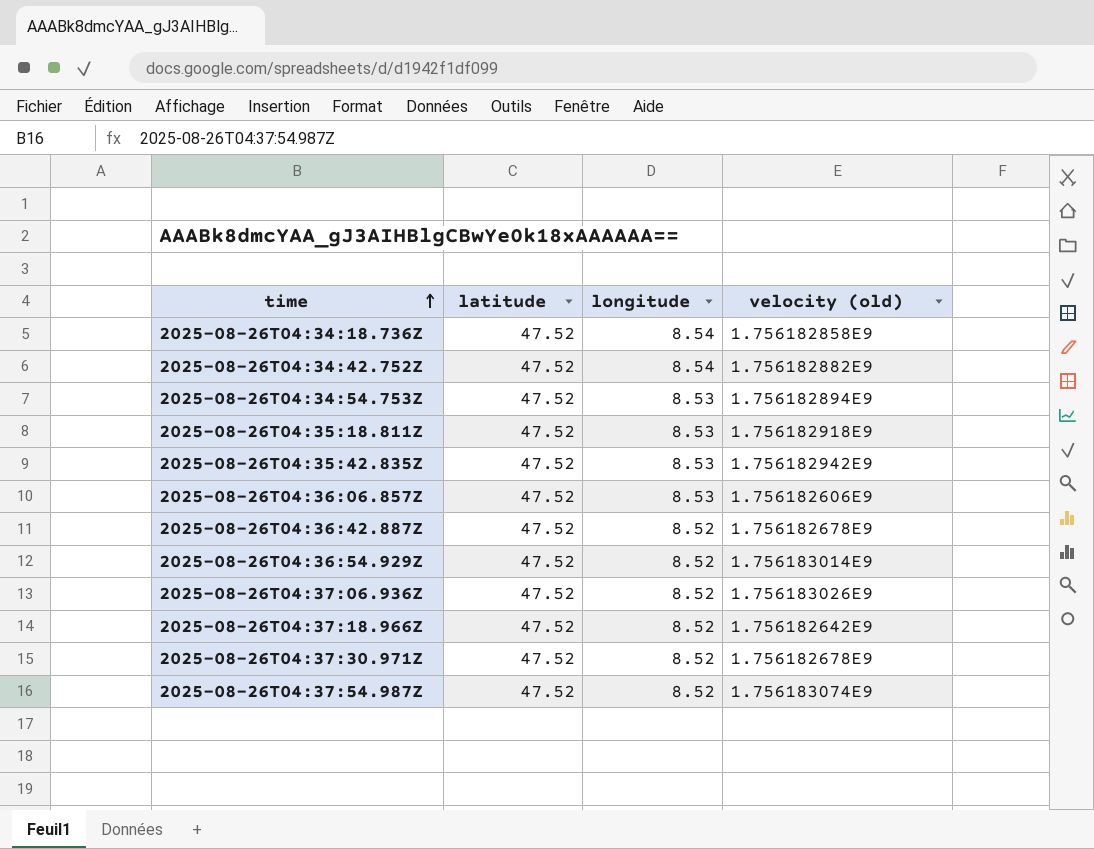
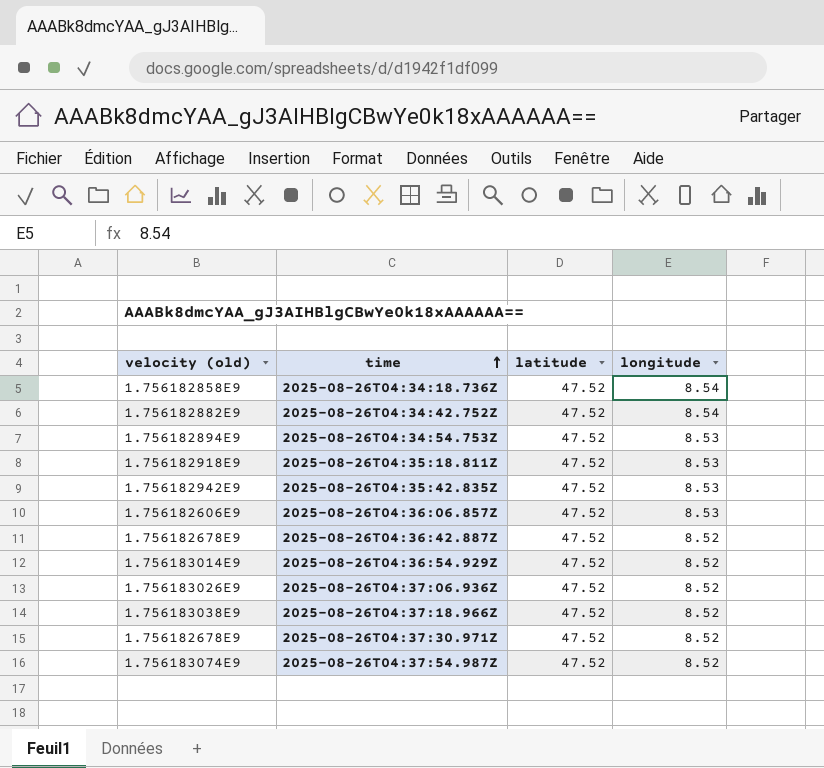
column velocity (old) | position: 4 -> 1
2025-08-26T04:37:18.966Z | velocity (old): 1.756182642E9 -> 1.756183038E9

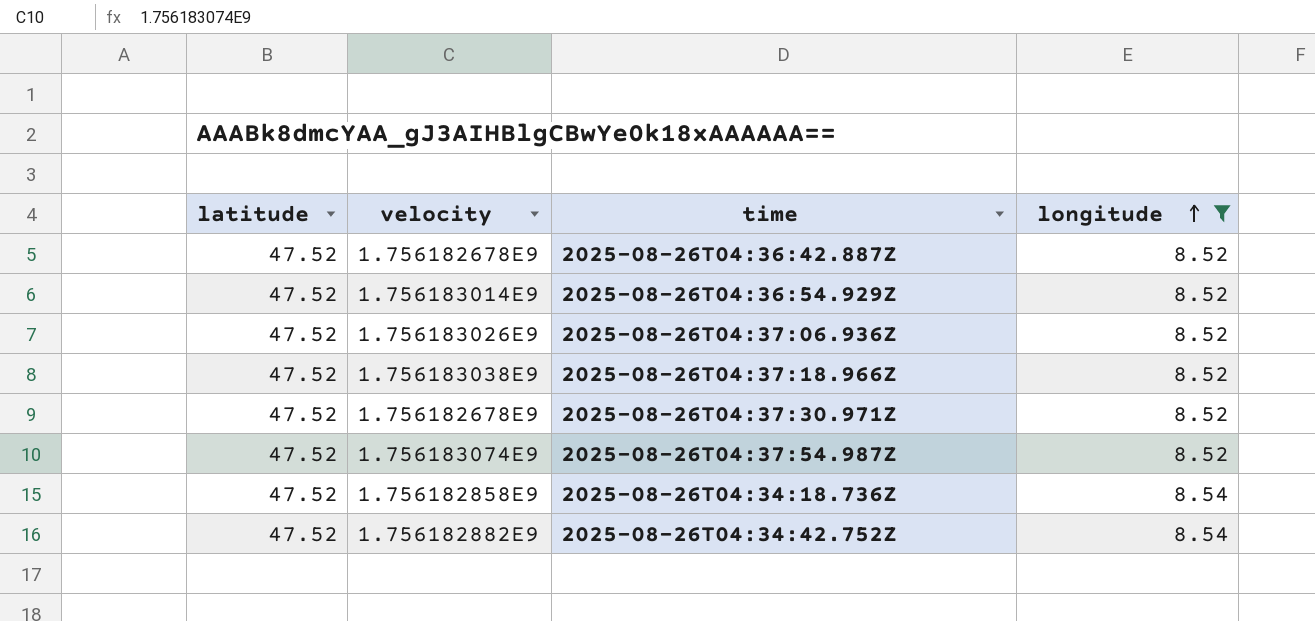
filter: none -> longitude != 8.53
row order: time ascending -> longitude ascending
column latitude | position: 3 -> 1
column name: velocity (old) -> velocity

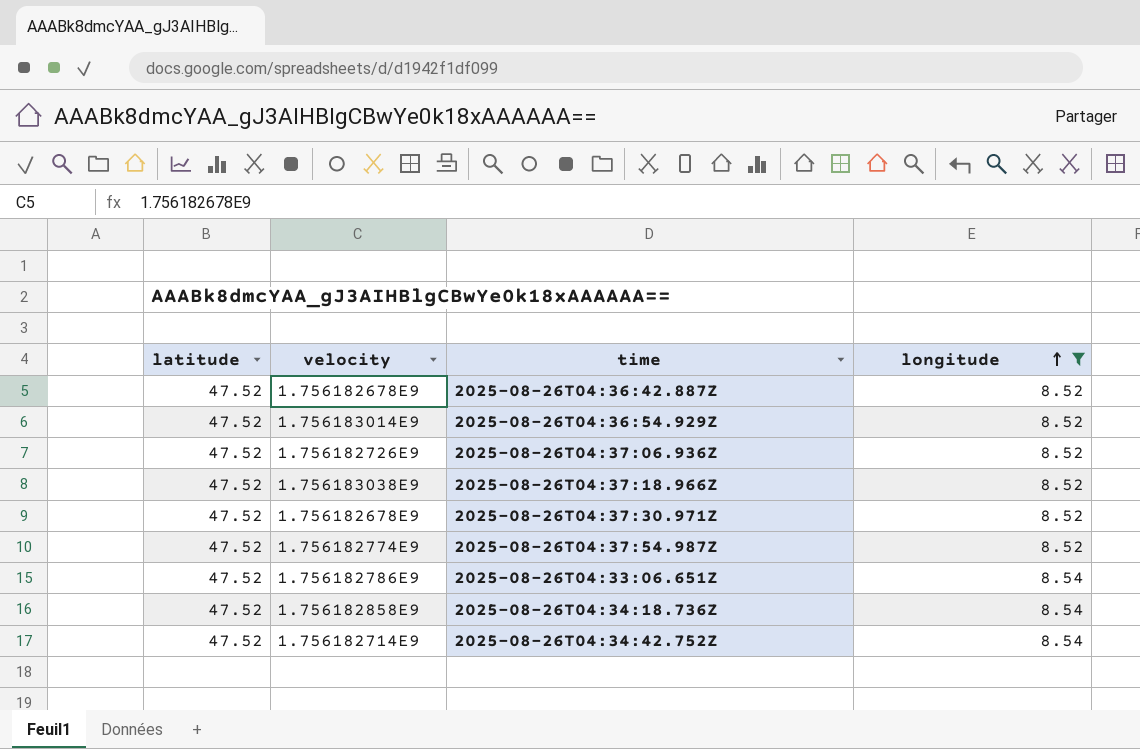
2025-08-26T04:37:06.936Z | velocity: 1.756183026E9 -> 1.756182726E9
2025-08-26T04:37:54.987Z | velocity: 1.756183074E9 -> 1.756182774E9
row 2025-08-26T04:33:06.651Z: none -> 47.52 | 1.756182786E9 | 8.54
2025-08-26T04:34:42.752Z | velocity: 1.756182882E9 -> 1.756182714E9

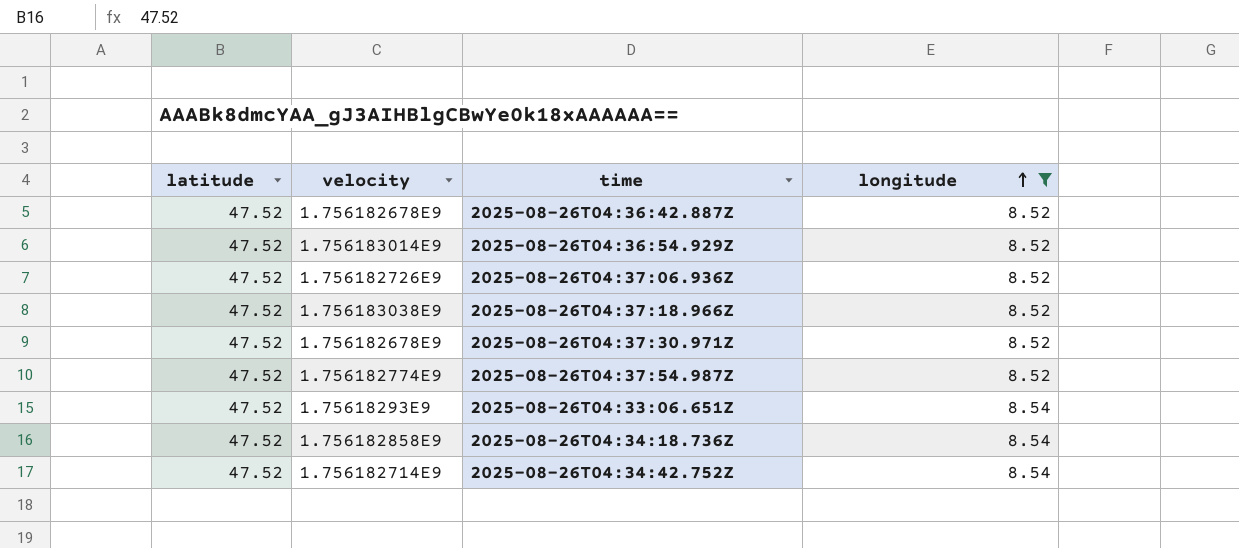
2025-08-26T04:33:06.651Z | velocity: 1.756182786E9 -> 1.75618293E9

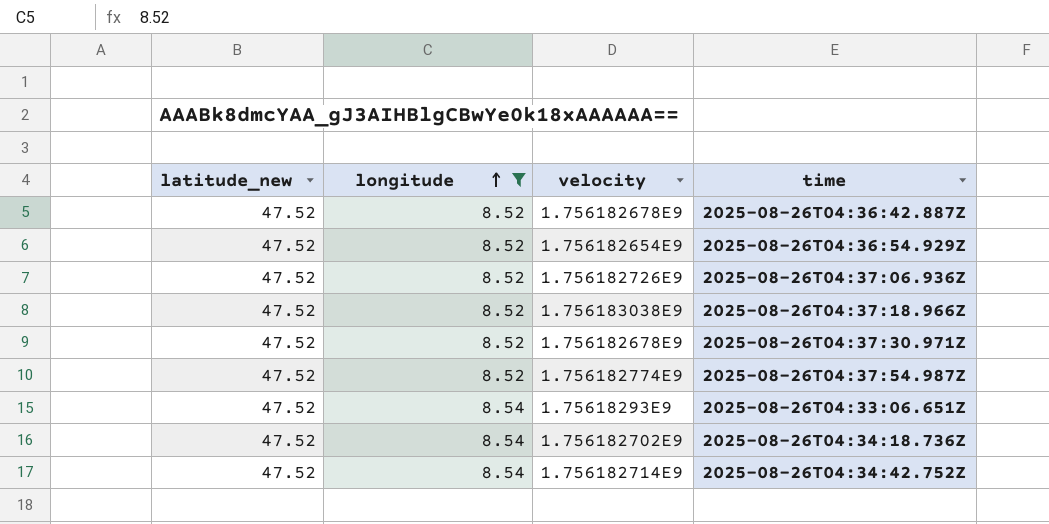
column name: latitude -> latitude_new
column longitude | position: 4 -> 2
2025-08-26T04:36:54.929Z | velocity: 1.756183014E9 -> 1.756182654E9
2025-08-26T04:34:18.736Z | velocity: 1.756182858E9 -> 1.756182702E9

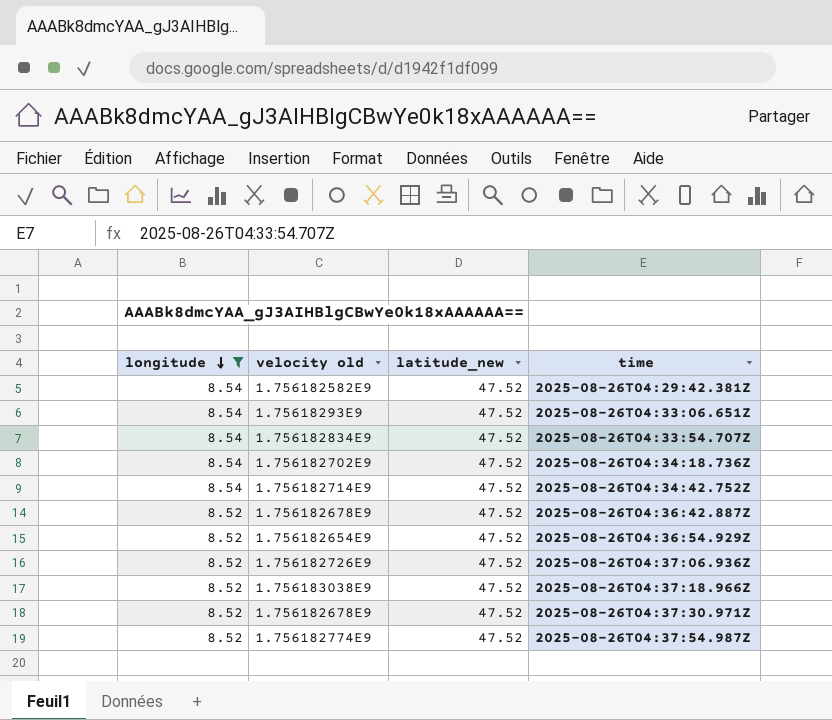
row order: longitude ascending -> longitude descending
column name: velocity -> velocity old
column latitude_new | position: 1 -> 3
row 2025-08-26T04:29:42.381Z: none -> 8.54 | 1.756182582E9 | 47.52
row 2025-08-26T04:33:54.707Z: none -> 8.54 | 1.756182834E9 | 47.52

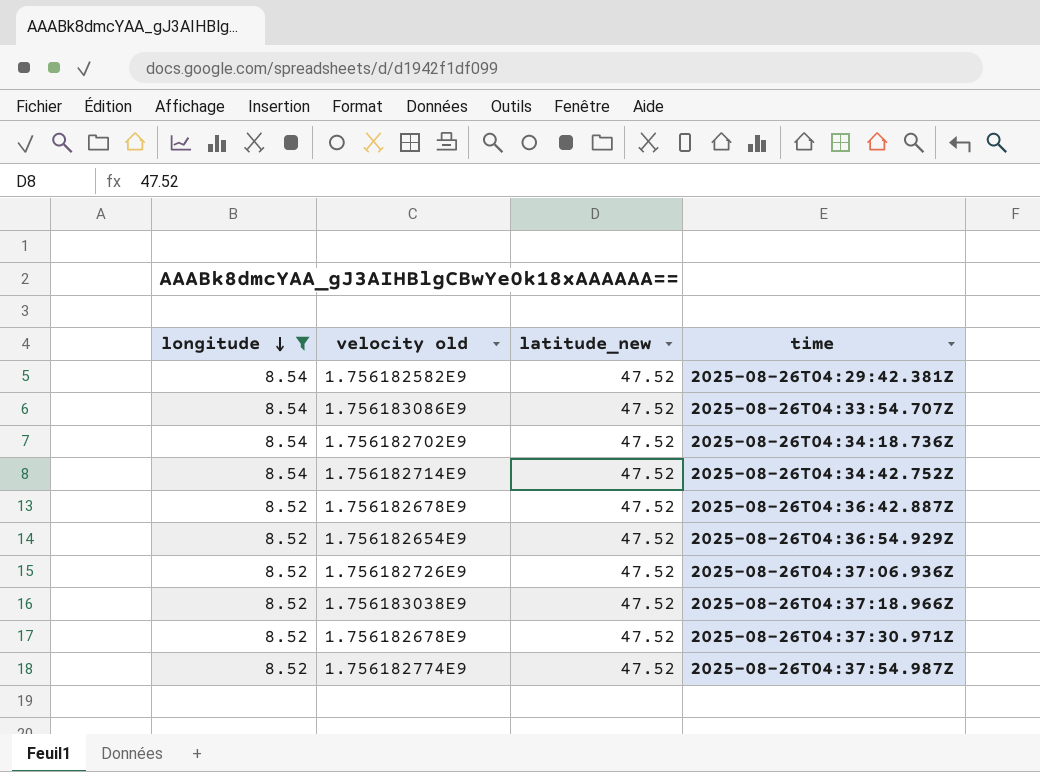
row 2025-08-26T04:33:06.651Z: 8.54 | 1.75618293E9 | 47.52 -> none
2025-08-26T04:33:54.707Z | velocity old: 1.756182834E9 -> 1.756183086E9

